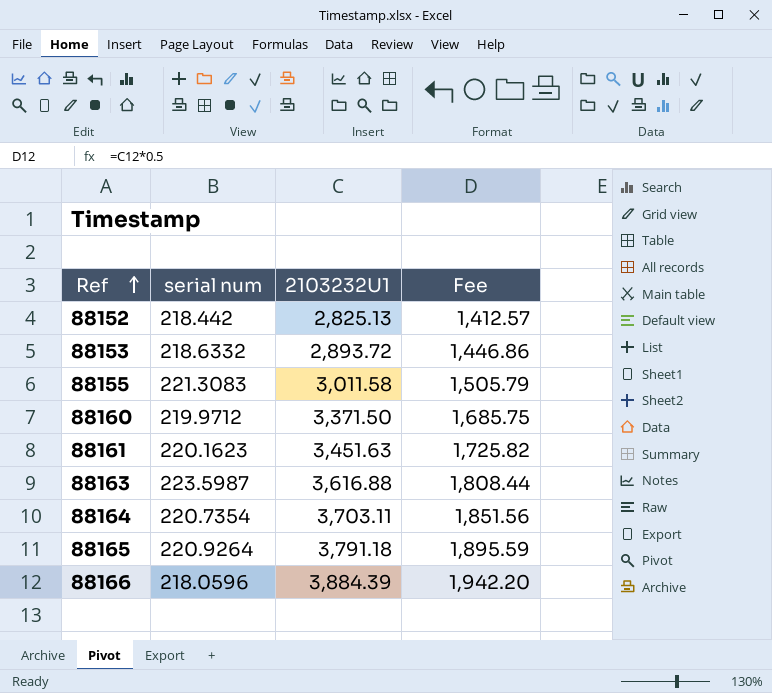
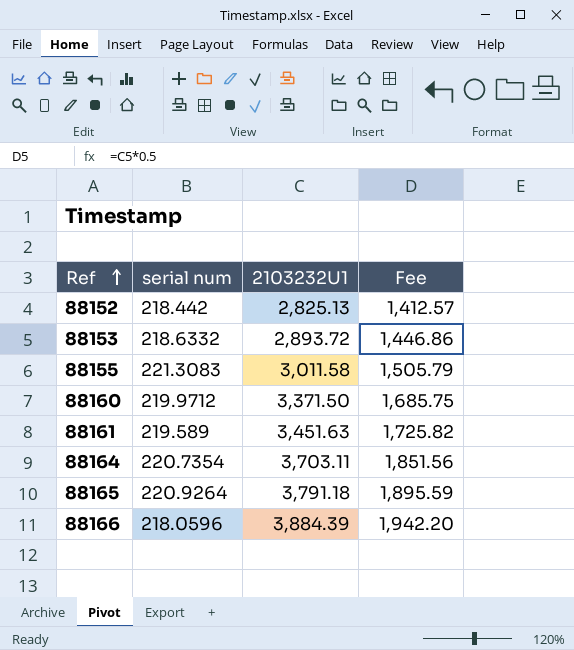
row 88163: 223.5987 | 3,616.88 | 1,808.44 -> none
88161 | serial num: 220.1623 -> 219.589

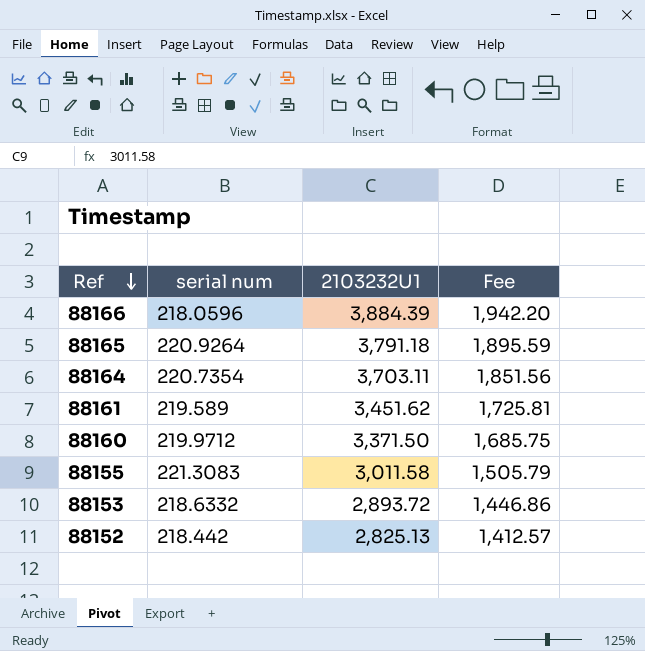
row order: Ref ascending -> Ref descending
88161 | 2103232U1: 3,451.63 -> 3,451.62
88161 | Fee: 1,725.82 -> 1,725.81

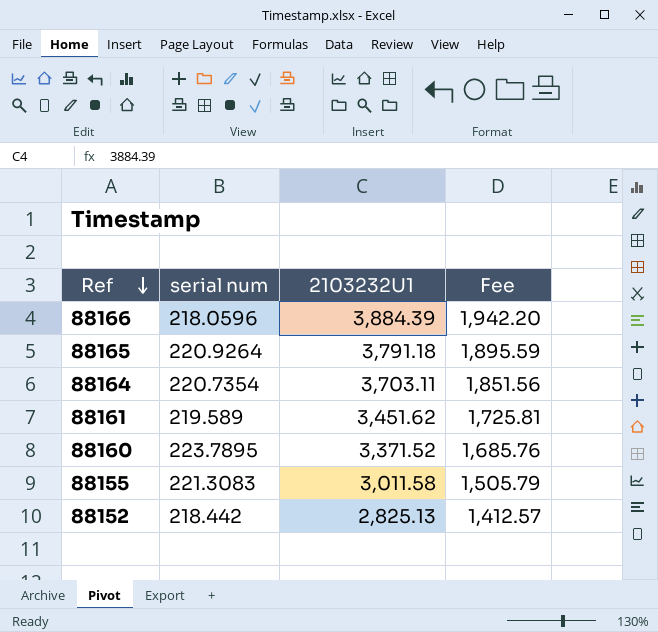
row 88153: 218.6332 | 2,893.72 | 1,446.86 -> none
88160 | serial num: 219.9712 -> 223.7895
88160 | 2103232U1: 3,371.50 -> 3,371.52
88160 | Fee: 1,685.75 -> 1,685.76

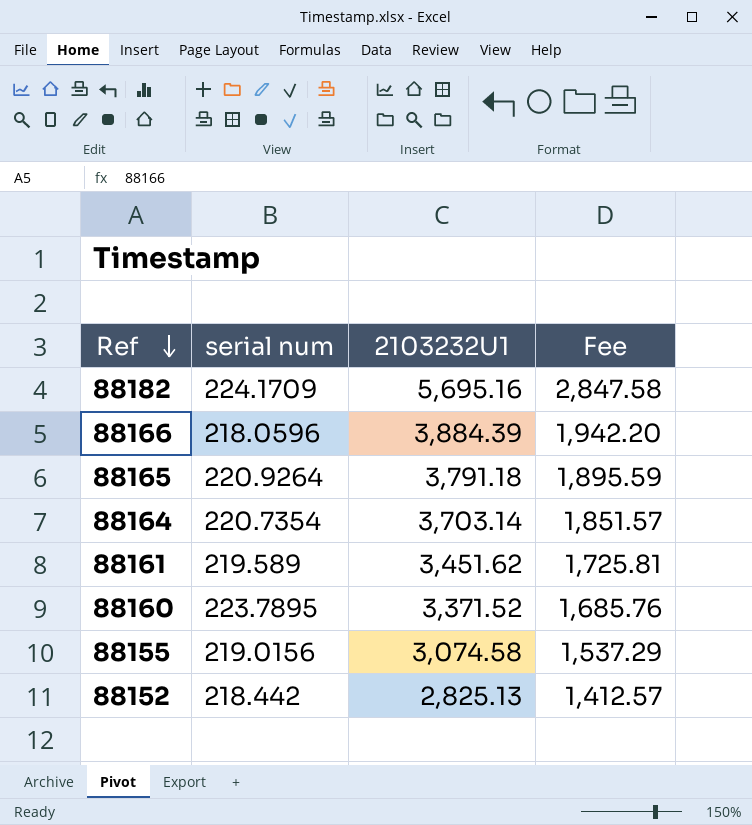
row 88182: none -> 224.1709 | 5,695.16 | 2,847.58
88164 | 2103232U1: 3,703.11 -> 3,703.14
88164 | Fee: 1,851.56 -> 1,851.57
88155 | serial num: 221.3083 -> 219.0156
88155 | 2103232U1: 3,011.58 -> 3,074.58
88155 | Fee: 1,505.79 -> 1,537.29

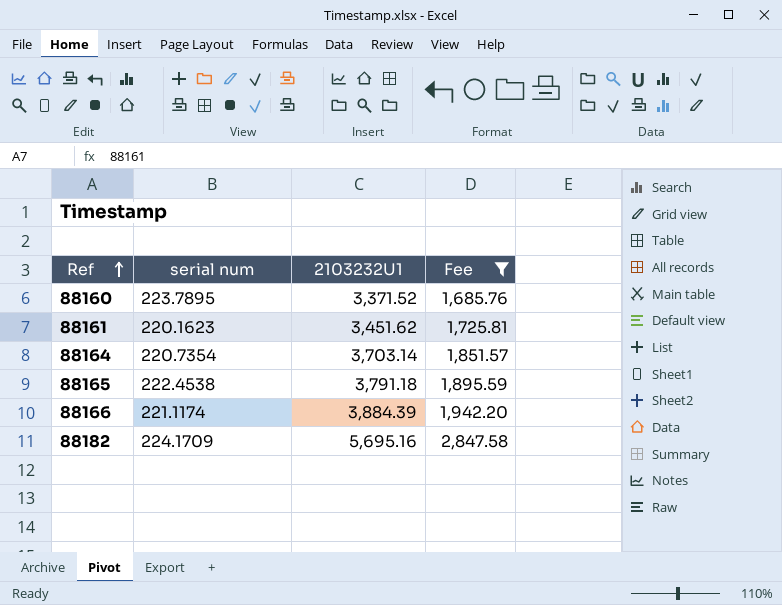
filter: none -> Fee >= 1,685.76
row order: Ref descending -> Ref ascending
88161 | serial num: 219.589 -> 220.1623
88165 | serial num: 220.9264 -> 222.4538
88166 | serial num: 218.0596 -> 221.1174

